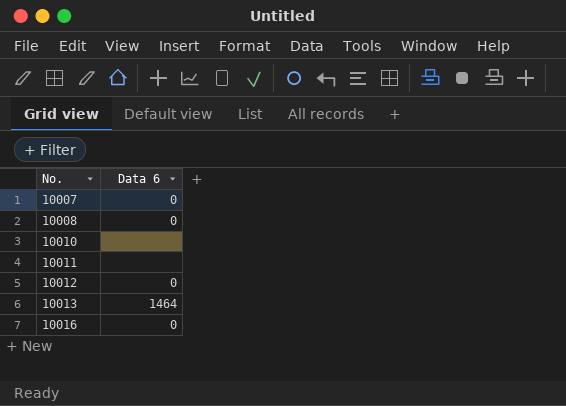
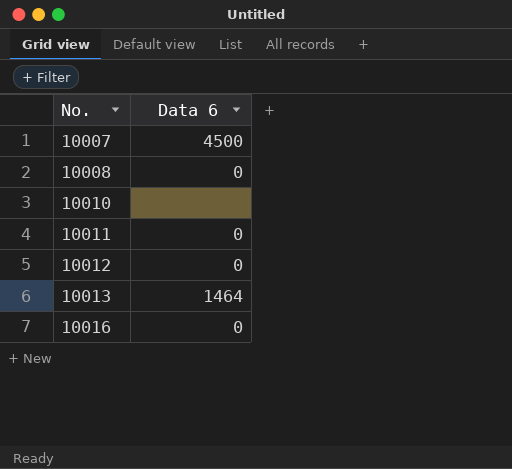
10007 | Data 6: 0 -> 4500
10011 | Data 6: none -> 0

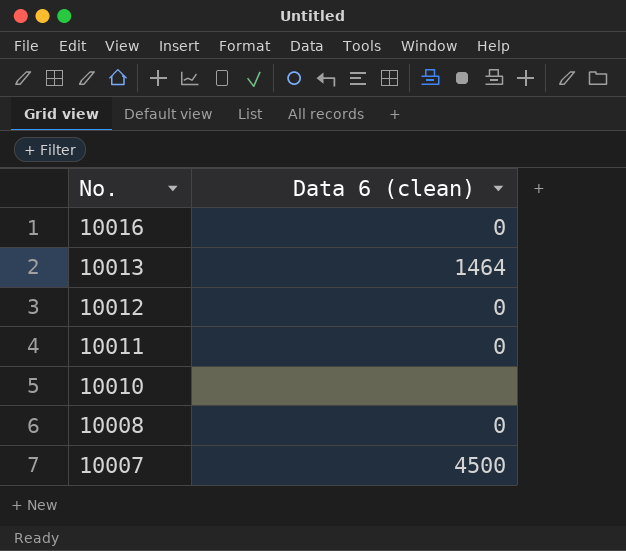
row order: No. ascending -> No. descending
column name: Data 6 -> Data 6 (clean)

